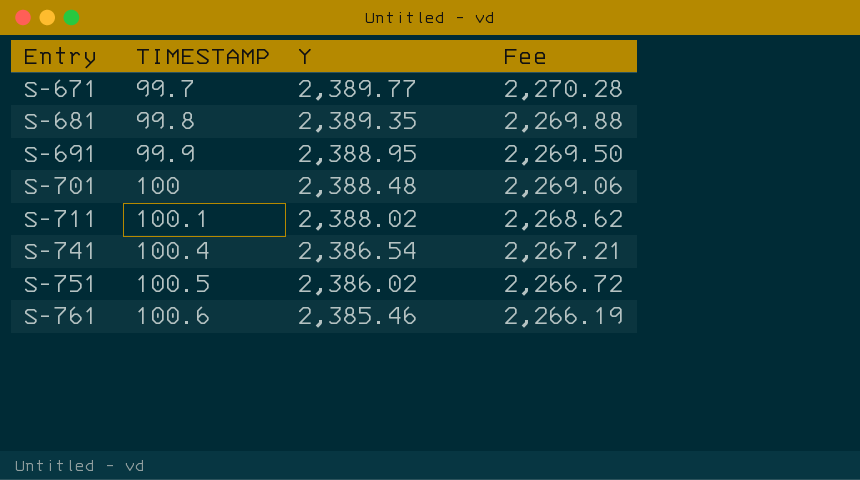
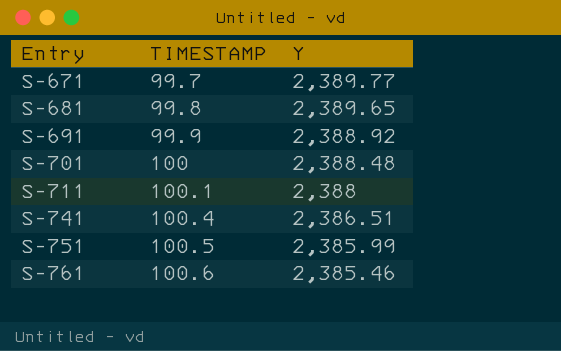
column Fee | formula: [Y] * 0.95 -> none
S-681 | Y: 2,389.35 -> 2,389.65
S-691 | Y: 2,388.95 -> 2,388.92
S-711 | Y: 2,388.02 -> 2,388
S-741 | Y: 2,386.54 -> 2,386.51
S-751 | Y: 2,386.02 -> 2,385.99

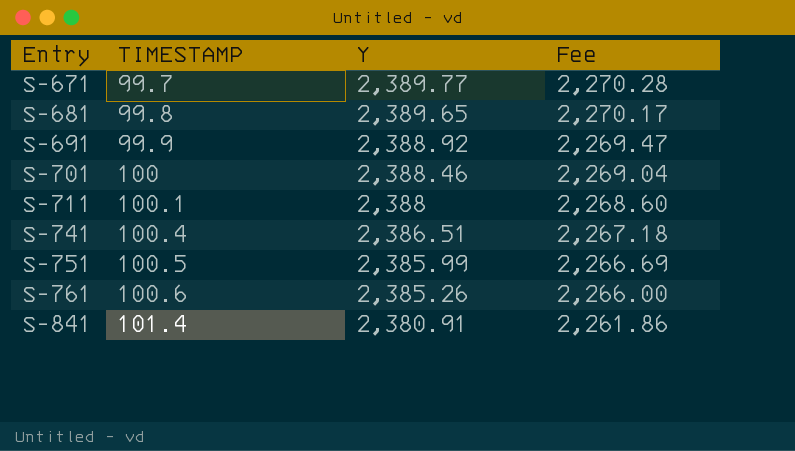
column Fee | formula: none -> [Y] * 0.95
S-701 | Y: 2,388.48 -> 2,388.46
S-761 | Y: 2,385.46 -> 2,385.26
row S-841: none -> 101.4 | 2,380.91 | 2,261.86

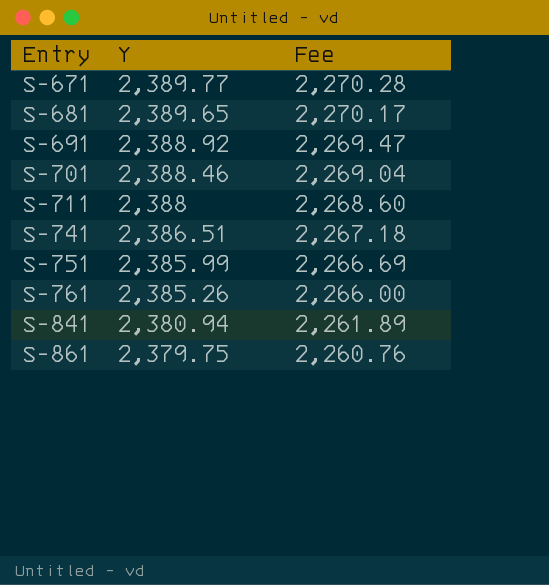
column TIMESTAMP | position: 2 -> none
S-841 | Y: 2,380.91 -> 2,380.94
S-841 | Fee: 2,261.86 -> 2,261.89
row S-861: none -> 2,379.75 | 2,260.76

